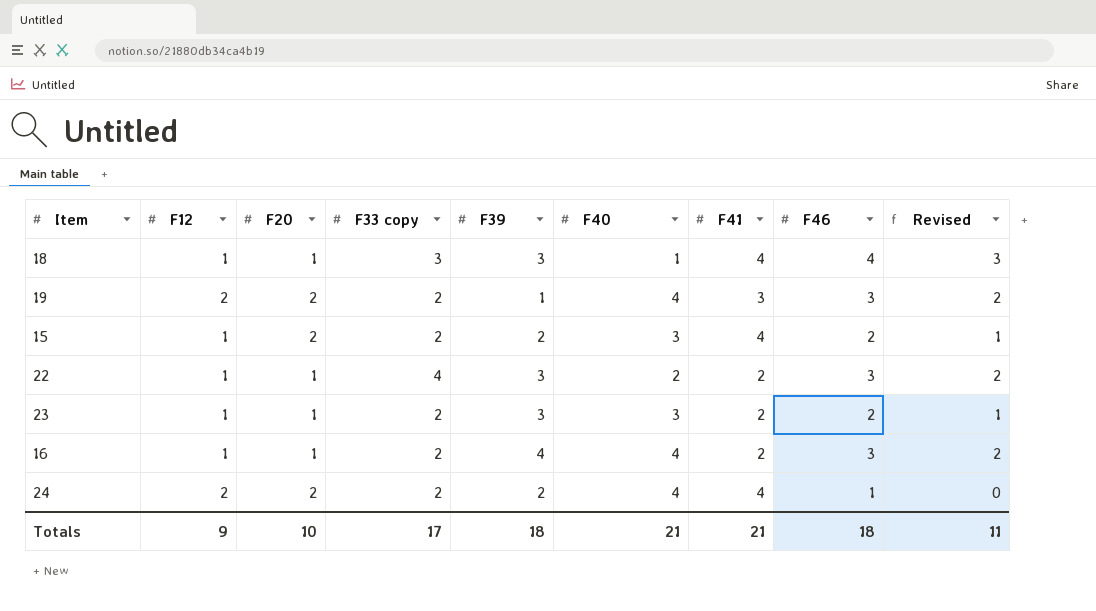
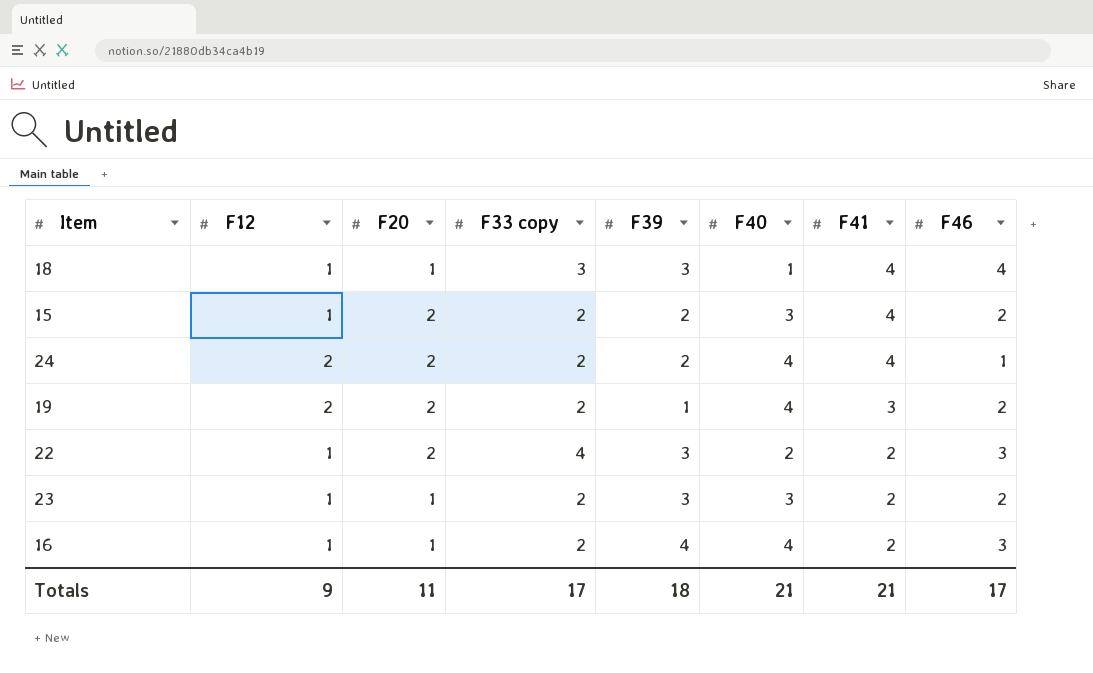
row order: none -> F41 descending
column Revised | formula: [F46] - 1 -> none
19 | F46: 3 -> 2
22 | F20: 1 -> 2
Totals | F20: 10 -> 11
Totals | F46: 18 -> 17

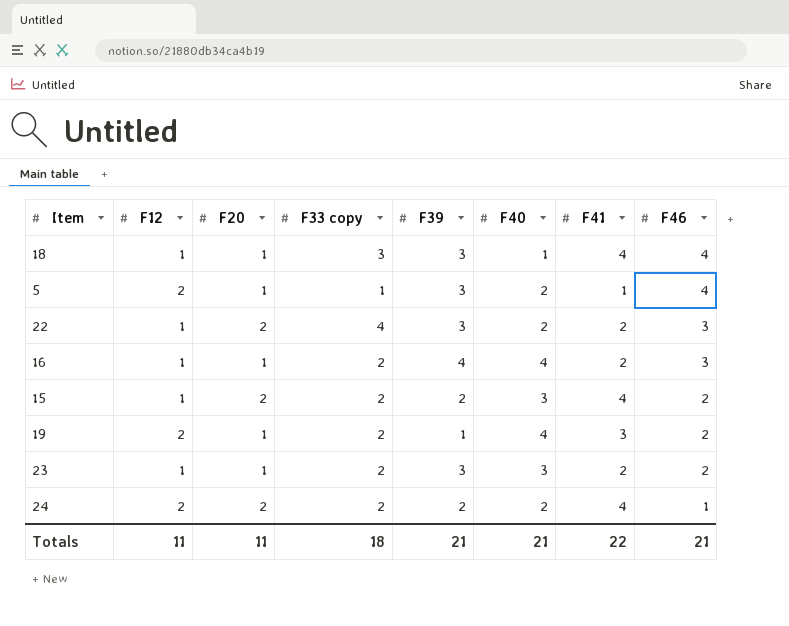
row order: F41 descending -> F46 descending
row 5: none -> 2 | 1 | 1 | 3 | 2 | 1 | 4
19 | F20: 2 -> 1
24 | F40: 4 -> 2
Totals | F12: 9 -> 11
Totals | F33 copy: 17 -> 18
Totals | F39: 18 -> 21
Totals | F41: 21 -> 22
Totals | F46: 17 -> 21

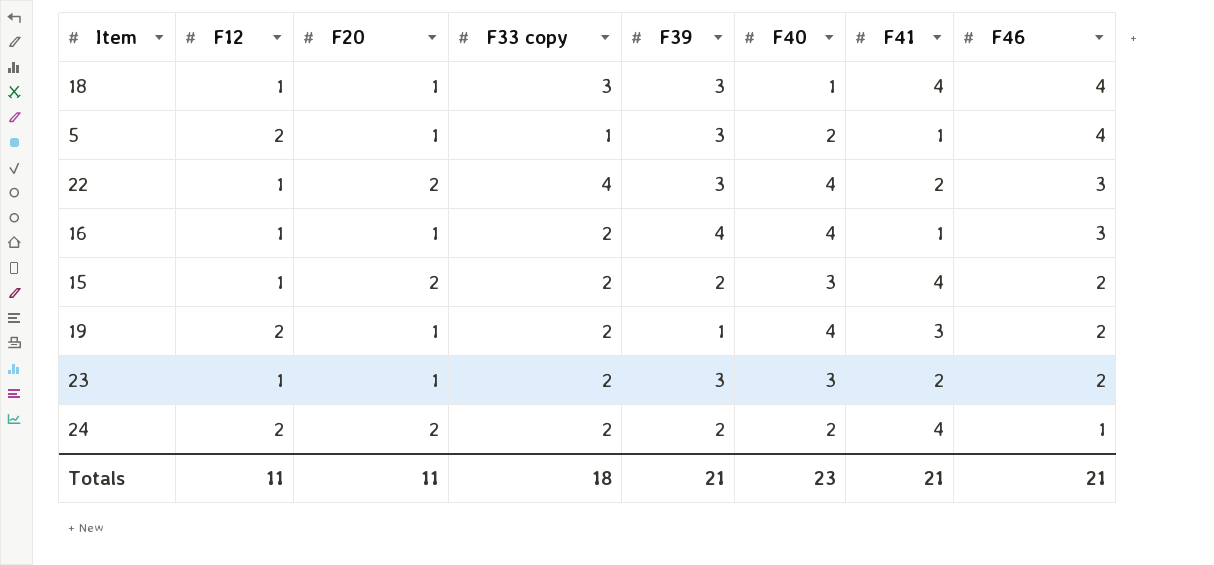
22 | F40: 2 -> 4
16 | F41: 2 -> 1
Totals | F40: 21 -> 23
Totals | F41: 22 -> 21

